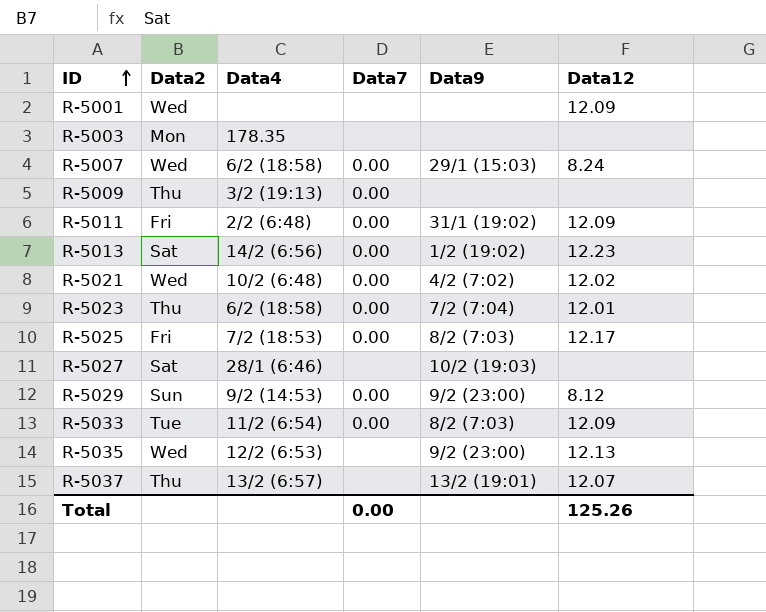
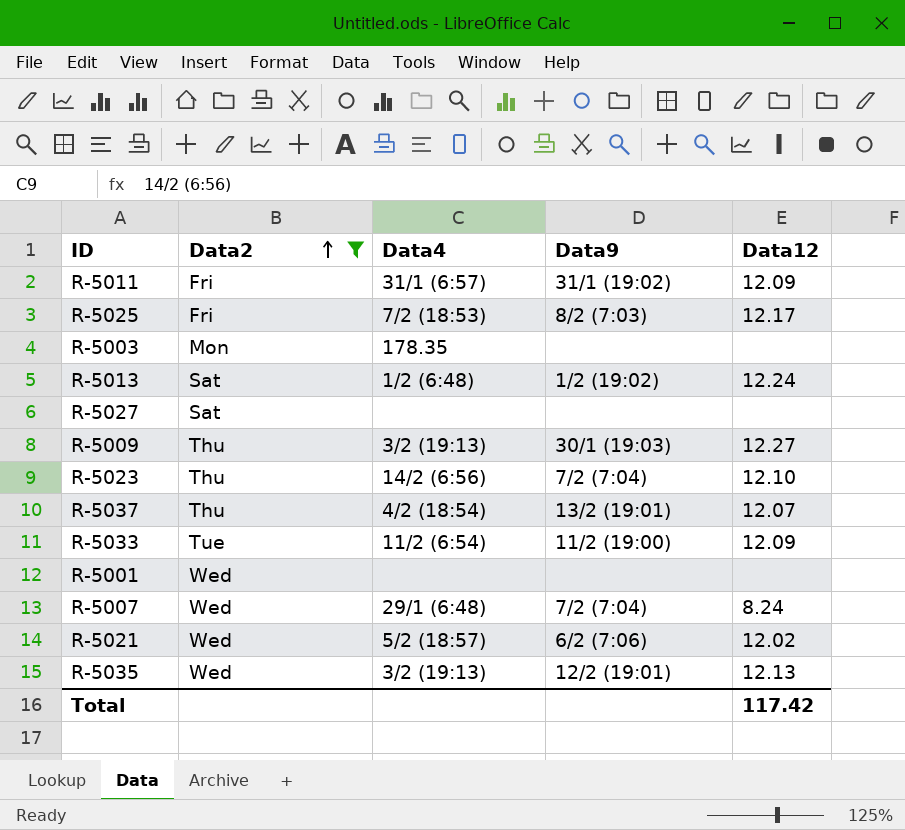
filter: none -> Data2 != Sun
row order: ID ascending -> Data2 ascending
column Data7 | position: 4 -> none
R-5011 | Data4: 2/2 (6:48) -> 31/1 (6:57)
R-5013 | Data4: 14/2 (6:56) -> 1/2 (6:48)
R-5013 | Data12: 12.23 -> 12.24
R-5027 | Data4: 28/1 (6:46) -> none
R-5027 | Data9: 10/2 (19:03) -> none
R-5009 | Data9: none -> 30/1 (19:03)
R-5009 | Data12: none -> 12.27
R-5023 | Data4: 6/2 (18:58) -> 14/2 (6:56)
R-5023 | Data12: 12.01 -> 12.10
R-5037 | Data4: 13/2 (6:57) -> 4/2 (18:54)
R-5033 | Data9: 8/2 (7:03) -> 11/2 (19:00)
R-5001 | Data12: 12.09 -> none
R-5007 | Data4: 6/2 (18:58) -> 29/1 (6:48)
R-5007 | Data9: 29/1 (15:03) -> 7/2 (7:04)
R-5021 | Data4: 10/2 (6:48) -> 5/2 (18:57)
R-5021 | Data9: 4/2 (7:02) -> 6/2 (7:06)
R-5035 | Data4: 12/2 (6:53) -> 3/2 (19:13)
R-5035 | Data9: 9/2 (23:00) -> 12/2 (19:01)
Total | Data12: 125.26 -> 117.42

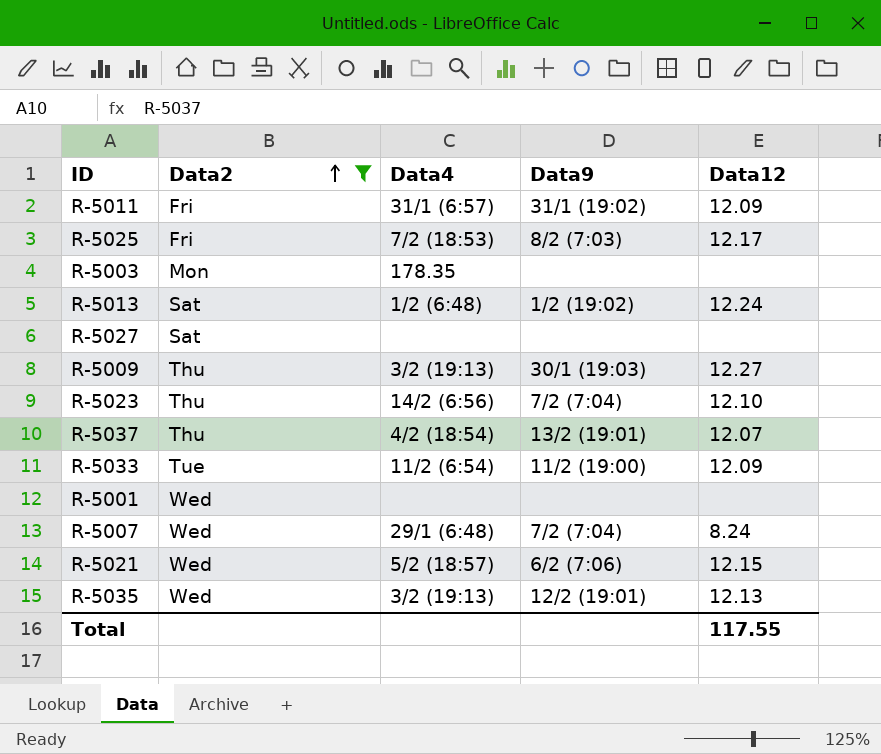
R-5021 | Data12: 12.02 -> 12.15
Total | Data12: 117.42 -> 117.55

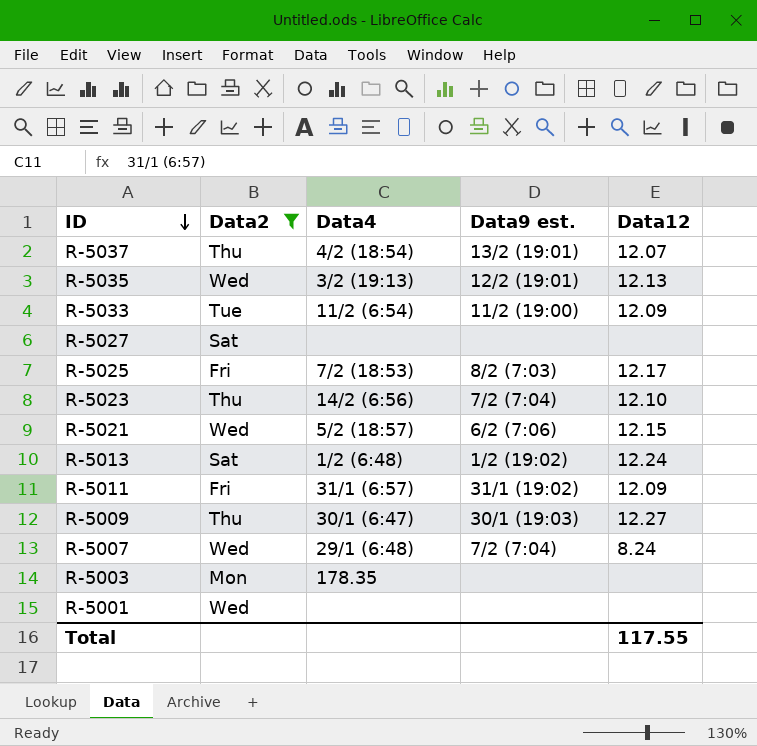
row order: Data2 ascending -> ID descending
column name: Data9 -> Data9 est.
R-5009 | Data4: 3/2 (19:13) -> 30/1 (6:47)

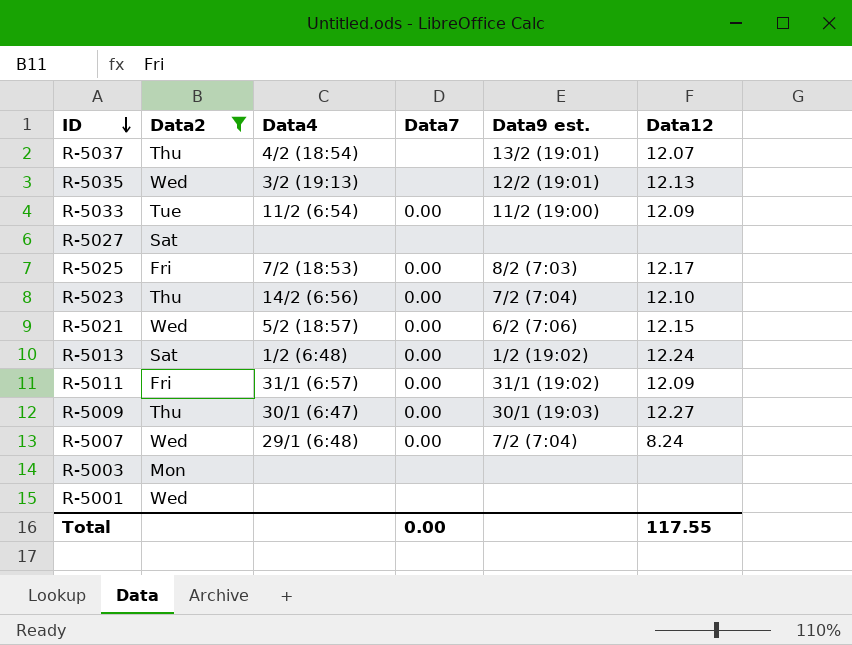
column Data7 | position: none -> 4
R-5003 | Data4: 178.35 -> none

